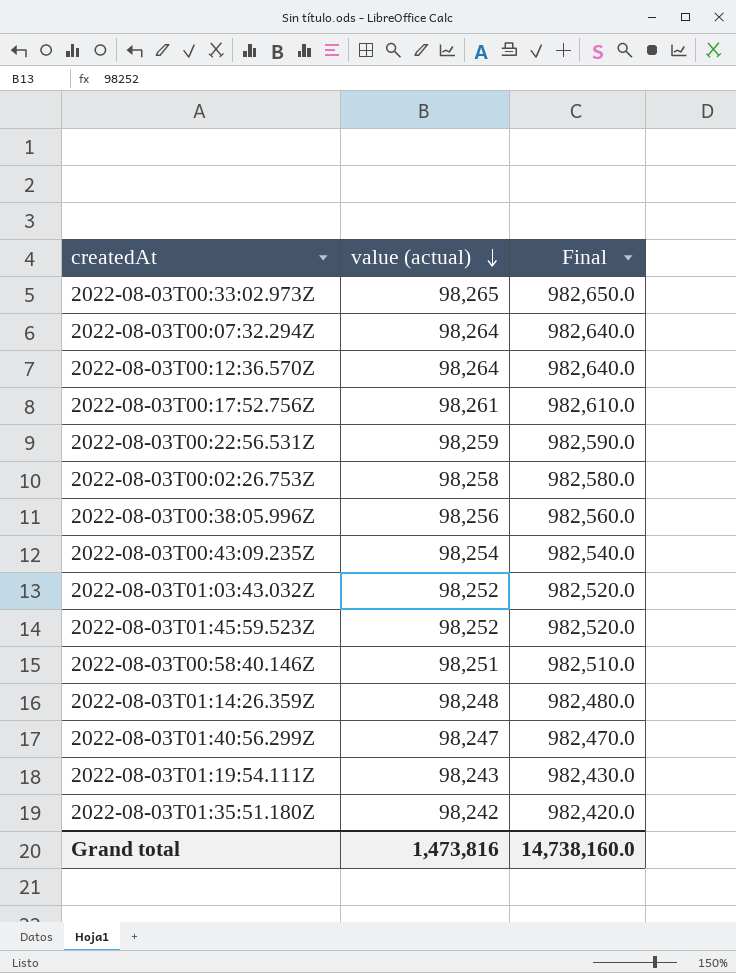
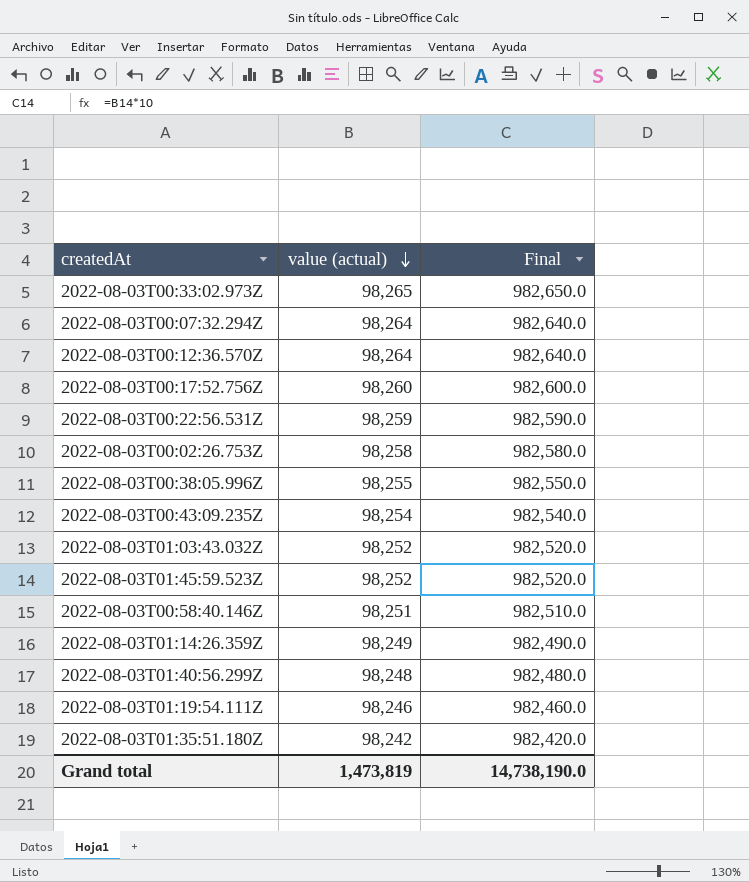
2022-08-03T00:17:52.756Z | value (actual): 98,261 -> 98,260
2022-08-03T00:17:52.756Z | Final: 982,610.0 -> 982,600.0
2022-08-03T00:38:05.996Z | value (actual): 98,256 -> 98,255
2022-08-03T00:38:05.996Z | Final: 982,560.0 -> 982,550.0
2022-08-03T01:14:26.359Z | value (actual): 98,248 -> 98,249
2022-08-03T01:14:26.359Z | Final: 982,480.0 -> 982,490.0
2022-08-03T01:40:56.299Z | value (actual): 98,247 -> 98,248
2022-08-03T01:40:56.299Z | Final: 982,470.0 -> 982,480.0
2022-08-03T01:19:54.111Z | value (actual): 98,243 -> 98,246
2022-08-03T01:19:54.111Z | Final: 982,430.0 -> 982,460.0
Grand total | value (actual): 1,473,816 -> 1,473,819
Grand total | Final: 14,738,160.0 -> 14,738,190.0

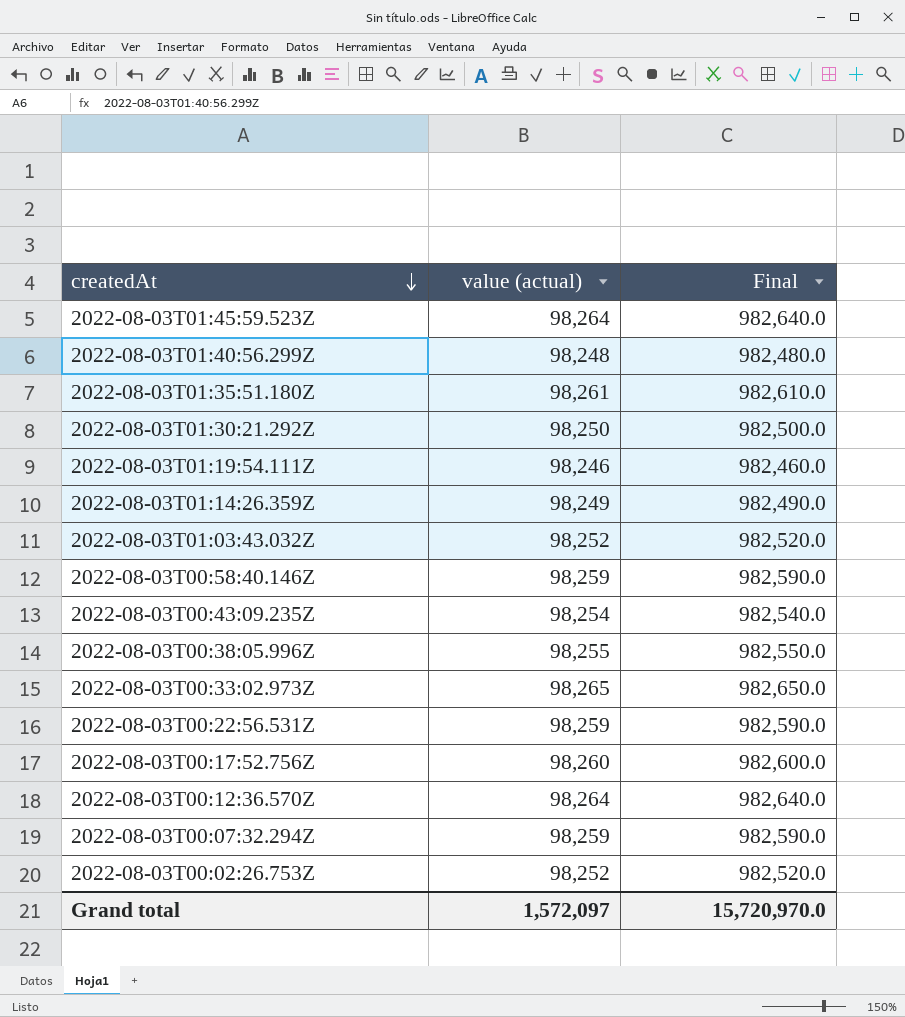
row order: value (actual) descending -> createdAt descending
2022-08-03T01:45:59.523Z | value (actual): 98,252 -> 98,264
2022-08-03T01:45:59.523Z | Final: 982,520.0 -> 982,640.0
2022-08-03T01:35:51.180Z | value (actual): 98,242 -> 98,261
2022-08-03T01:35:51.180Z | Final: 982,420.0 -> 982,610.0
row 2022-08-03T01:30:21.292Z: none -> 98,250 | 982,500.0
2022-08-03T00:58:40.146Z | value (actual): 98,251 -> 98,259
2022-08-03T00:58:40.146Z | Final: 982,510.0 -> 982,590.0
2022-08-03T00:07:32.294Z | value (actual): 98,264 -> 98,259
2022-08-03T00:07:32.294Z | Final: 982,640.0 -> 982,590.0
2022-08-03T00:02:26.753Z | value (actual): 98,258 -> 98,252
2022-08-03T00:02:26.753Z | Final: 982,580.0 -> 982,520.0
Grand total | value (actual): 1,473,819 -> 1,572,097
Grand total | Final: 14,738,190.0 -> 15,720,970.0

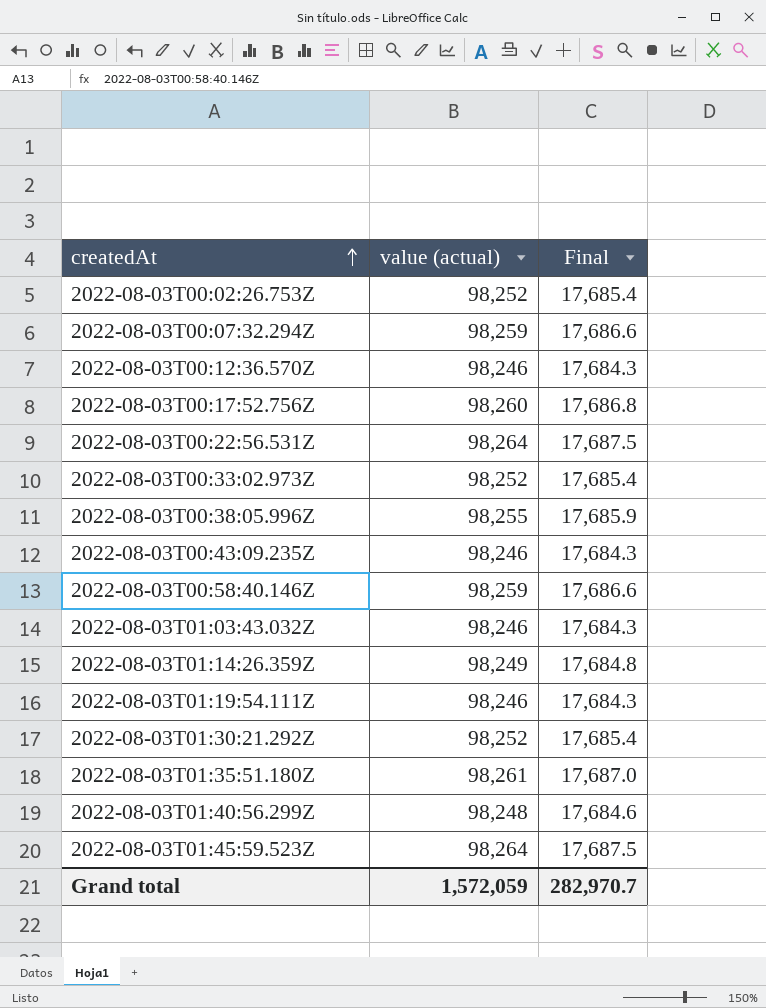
row order: createdAt descending -> createdAt ascending
column Final | formula: [value (actual)] * 10 -> [value (actual)] * 0.18
2022-08-03T00:12:36.570Z | value (actual): 98,264 -> 98,246
2022-08-03T00:22:56.531Z | value (actual): 98,259 -> 98,264
2022-08-03T00:33:02.973Z | value (actual): 98,265 -> 98,252
2022-08-03T00:43:09.235Z | value (actual): 98,254 -> 98,246
2022-08-03T01:03:43.032Z | value (actual): 98,252 -> 98,246
2022-08-03T01:30:21.292Z | value (actual): 98,250 -> 98,252
Grand total | value (actual): 1,572,097 -> 1,572,059
Grand total | Final: 15,720,970.0 -> 282,970.7

